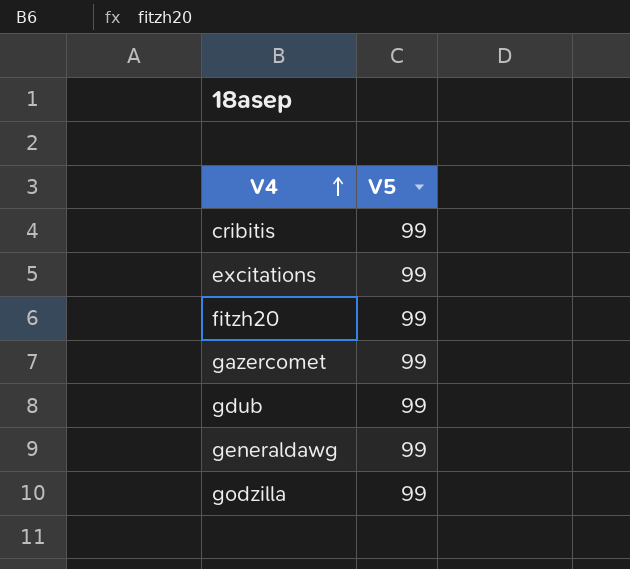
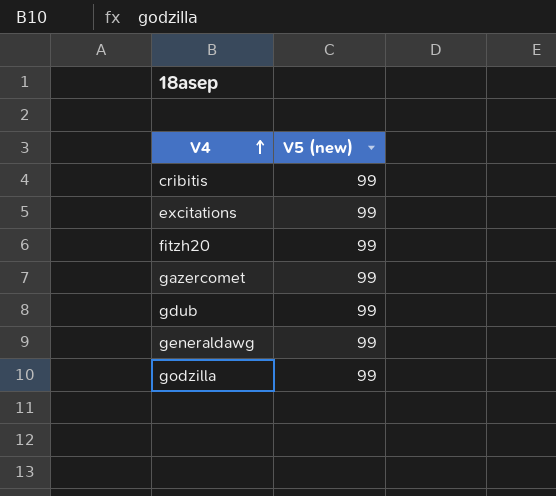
column name: V5 -> V5 (new)

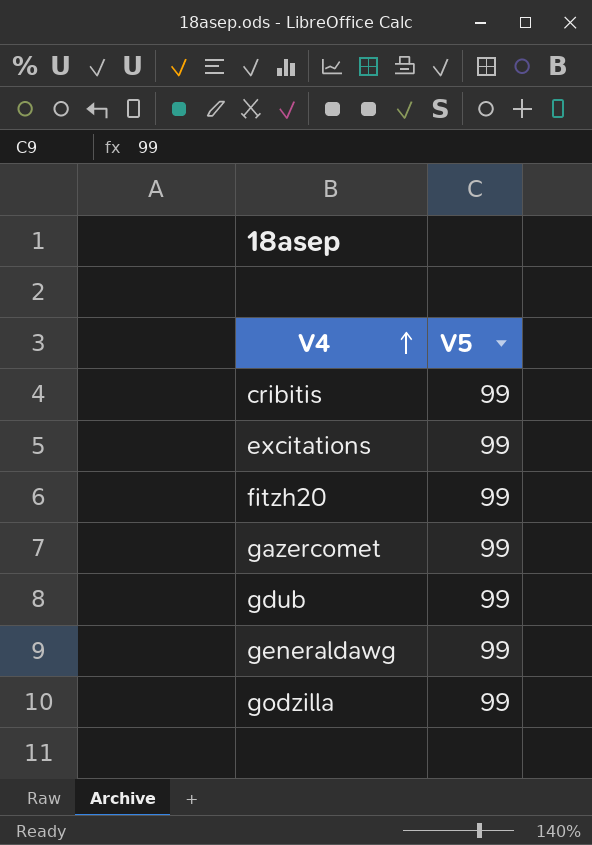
column name: V5 (new) -> V5

